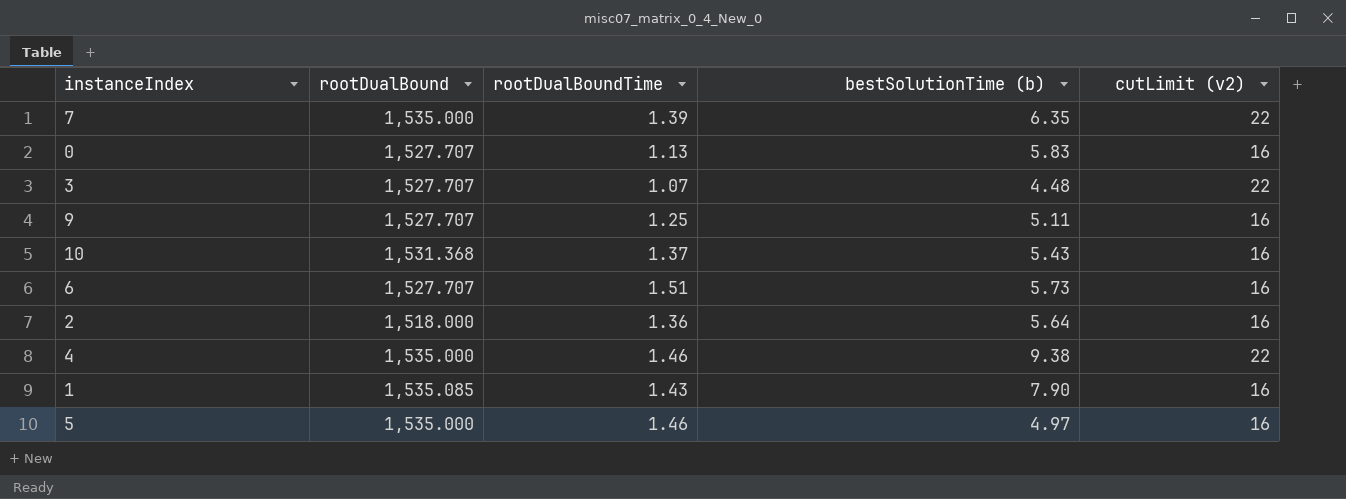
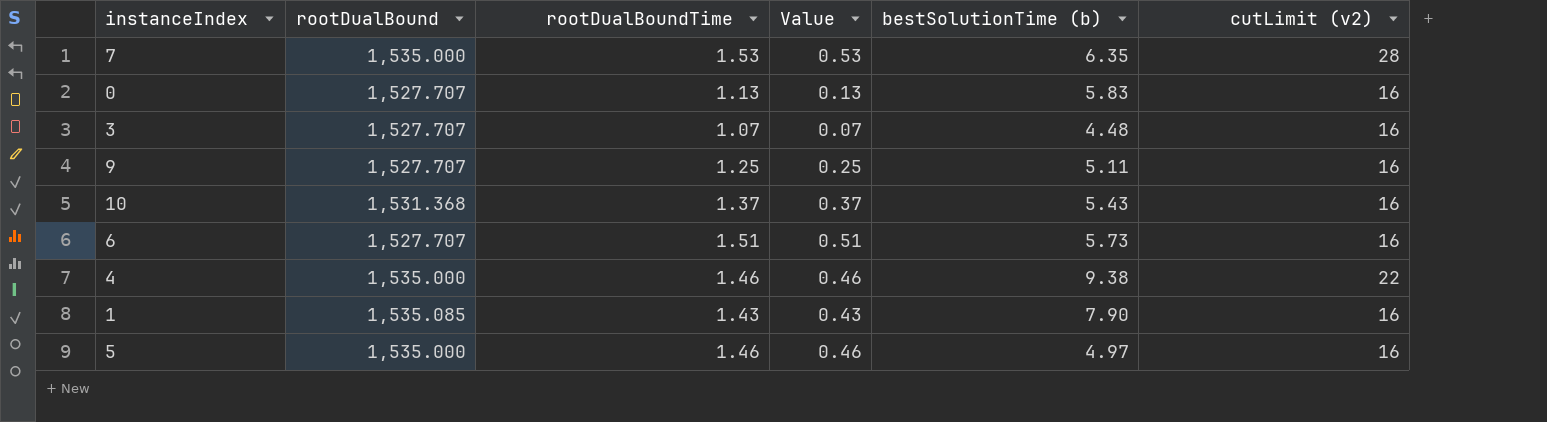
column Value | formula: none -> [rootDualBoundTime] - 1
row 2: 1,518.000 | 1.36 | 5.64 | 16 -> none
7 | rootDualBoundTime: 1.39 -> 1.53
7 | cutLimit (v2): 22 -> 28
3 | cutLimit (v2): 22 -> 16

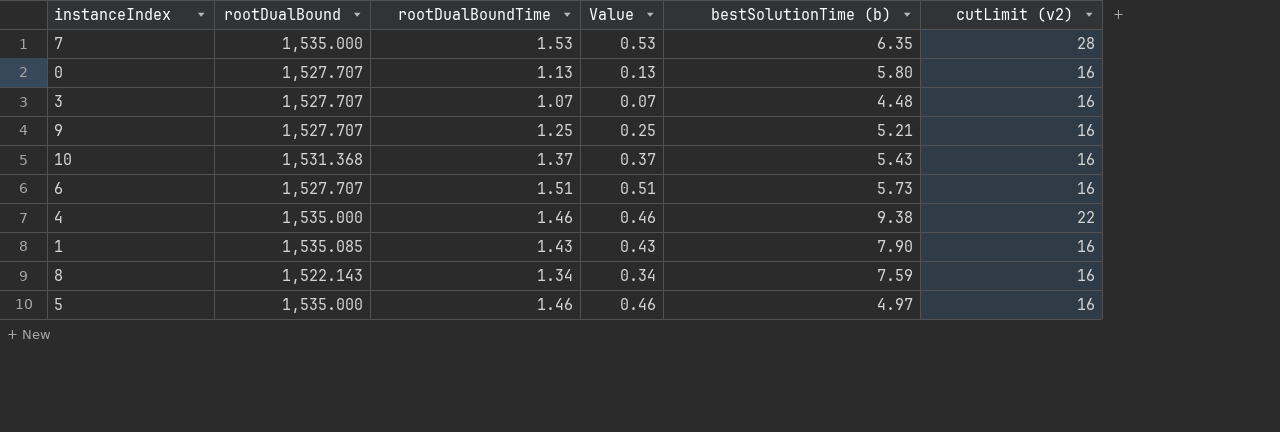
0 | bestSolutionTime (b): 5.83 -> 5.80
9 | bestSolutionTime (b): 5.11 -> 5.21
row 8: none -> 1,522.143 | 1.34 | 0.34 | 7.59 | 16

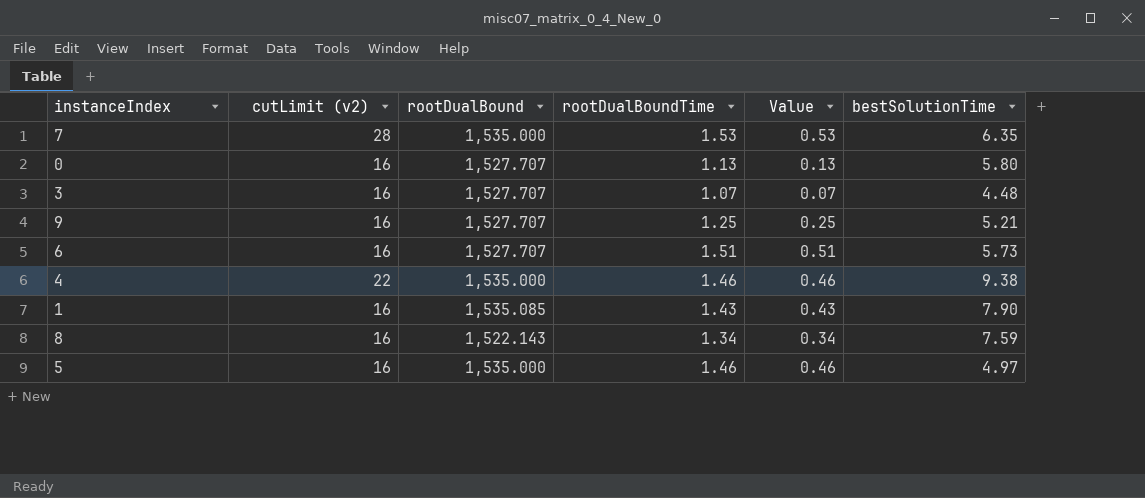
column cutLimit (v2) | position: 6 -> 2
column name: bestSolutionTime (b) -> bestSolutionTime
row 10: 1,531.368 | 1.37 | 0.37 | 5.43 | 16 -> none

